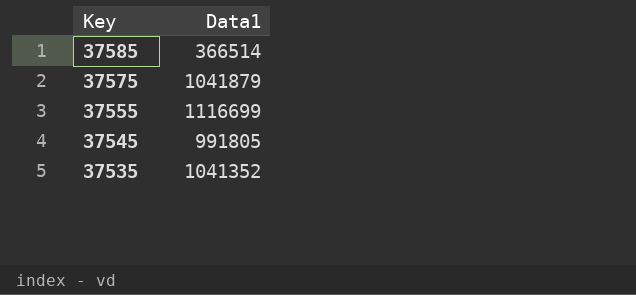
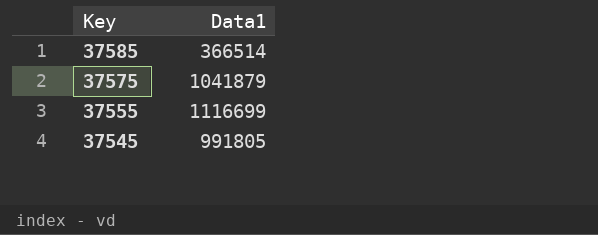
row 37535: 1041352 -> none

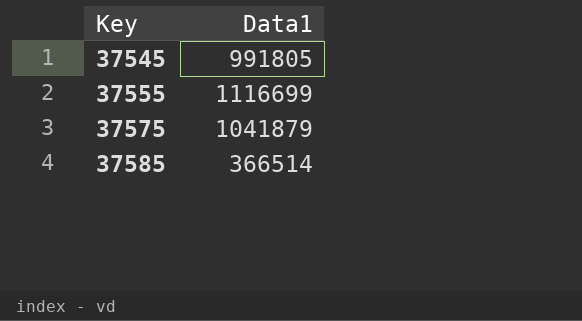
row order: Key descending -> Key ascending

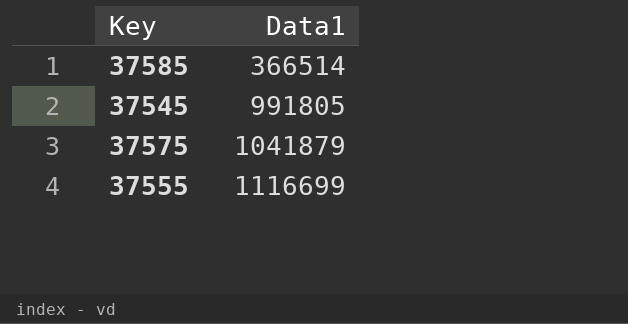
row order: Key ascending -> Data1 ascending

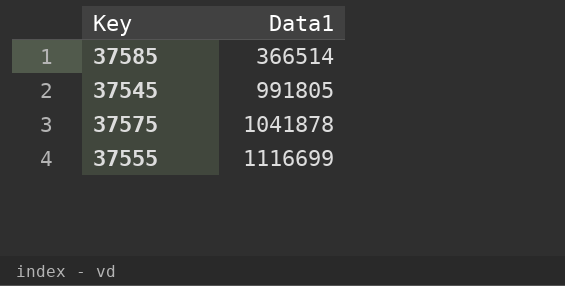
37575 | Data1: 1041879 -> 1041878

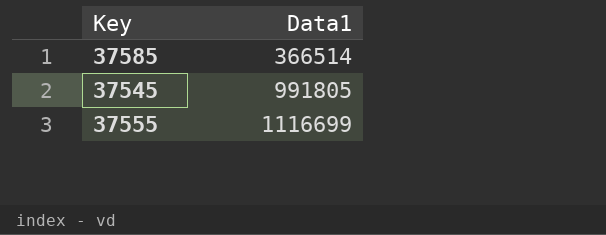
row 37575: 1041878 -> none

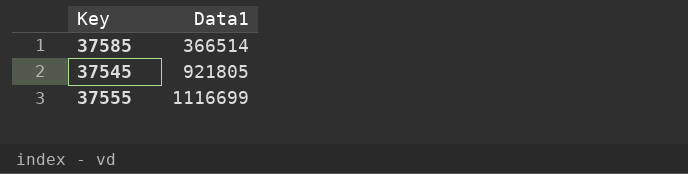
37545 | Data1: 991805 -> 921805

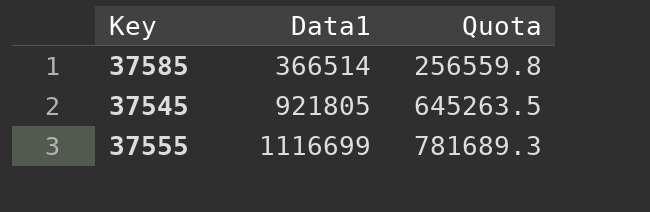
column Quota | formula: none -> [Data1] * 0.7

